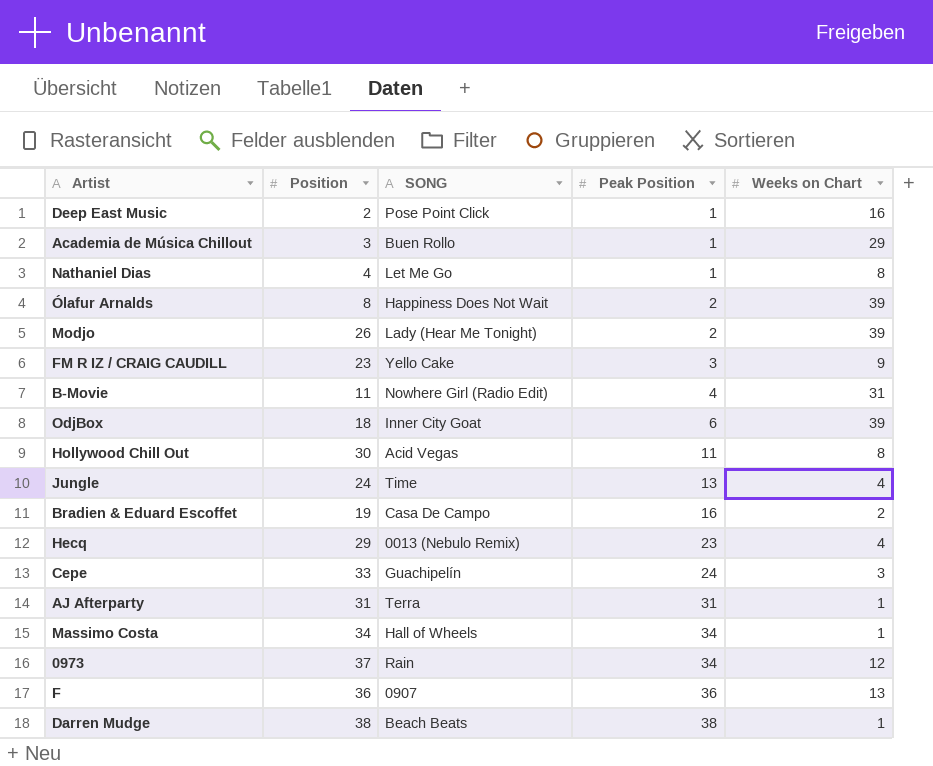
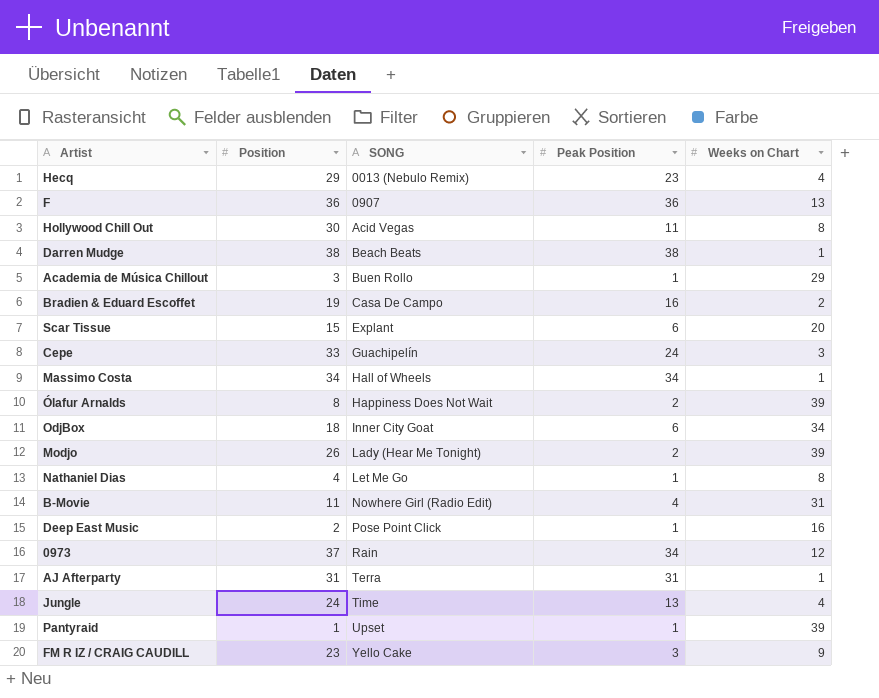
row order: Peak Position ascending -> SONG ascending
row Scar Tissue: none -> 15 | Explant | 6 | 20
OdjBox | Weeks on Chart: 39 -> 34
row Pantyraid: none -> 1 | Upset | 1 | 39

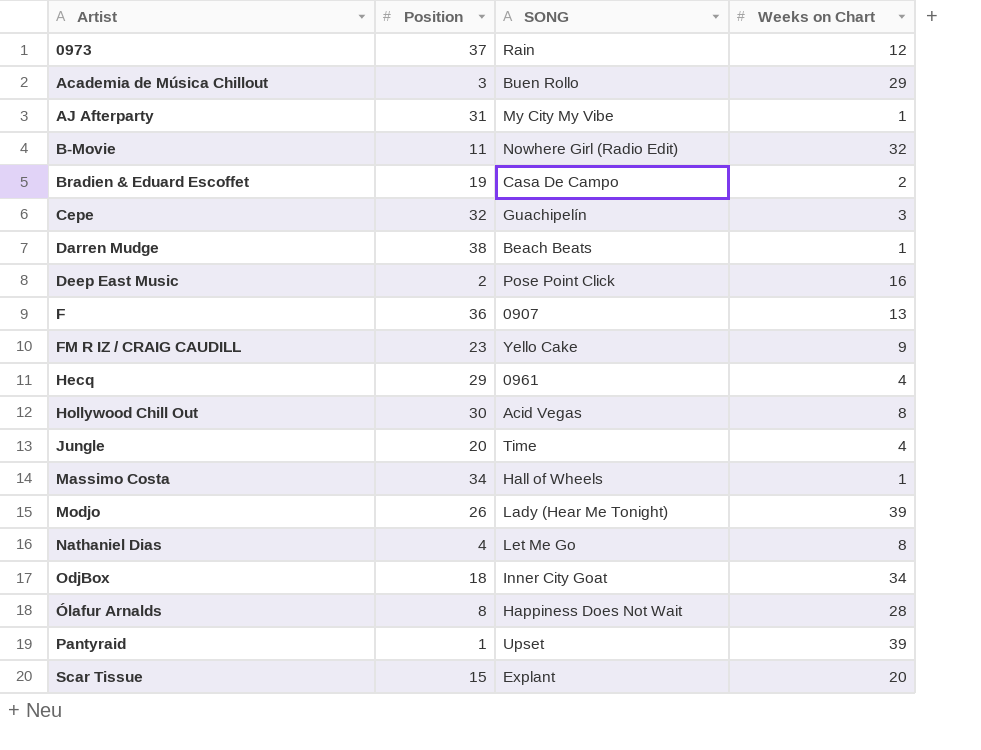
row order: SONG ascending -> Artist ascending
column Peak Position | position: 4 -> none
AJ Afterparty | SONG: Terra -> My City My Vibe
B-Movie | Weeks on Chart: 31 -> 32
Cepe | Position: 33 -> 32
Hecq | SONG: 0013 (Nebulo Remix) -> 0961
Jungle | Position: 24 -> 20
Ólafur Arnalds | Weeks on Chart: 39 -> 28

